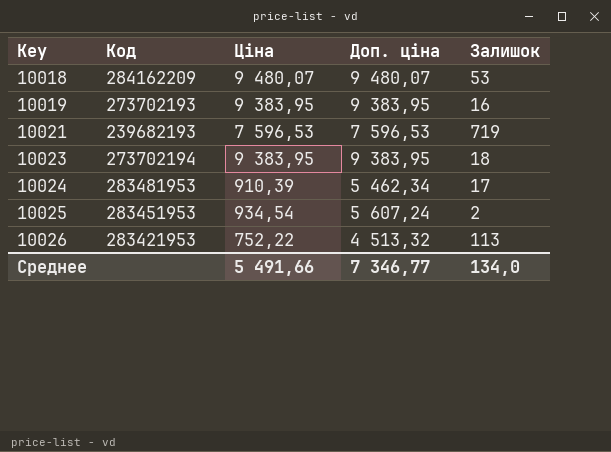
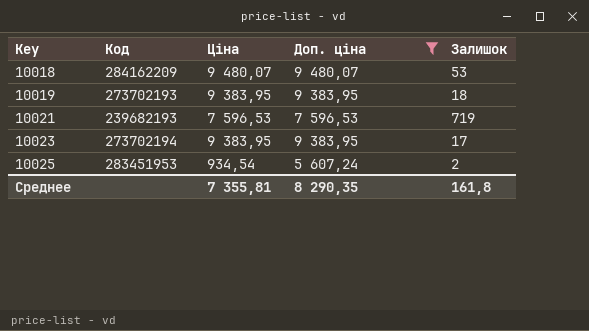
filter: none -> Доп. ціна >= 5 607,24
10019 | Залишок: 16 -> 18
10023 | Залишок: 18 -> 17
Среднее | Ціна: 5 491,66 -> 7 355,81
Среднее | Доп. ціна: 7 346,77 -> 8 290,35
Среднее | Залишок: 134,0 -> 161,8

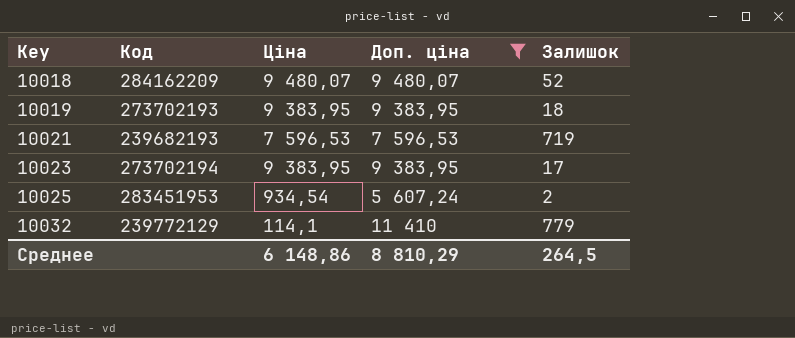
10018 | Залишок: 53 -> 52
row 10032: none -> 239772129 | 114,1 | 11 410 | 779
Среднее | Ціна: 7 355,81 -> 6 148,86
Среднее | Доп. ціна: 8 290,35 -> 8 810,29
Среднее | Залишок: 161,8 -> 264,5

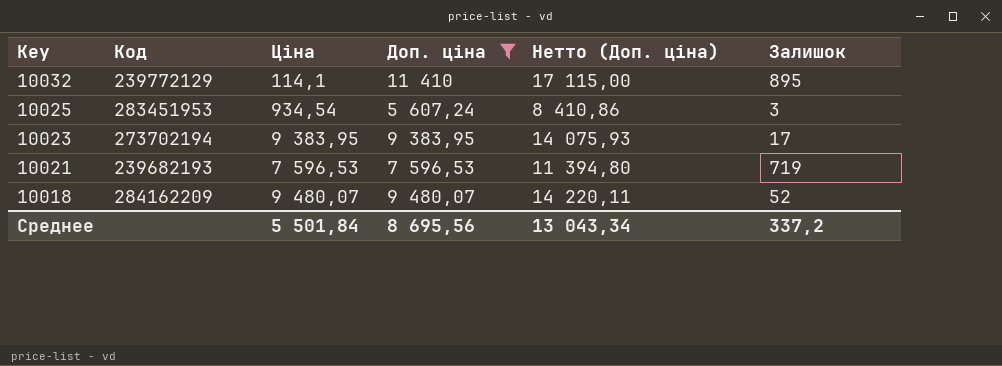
row order: Key ascending -> Key descending
column Нетто (Доп. ціна) | formula: none -> [Доп. ціна] * 1,5
row 10019: 273702193 | 9 383,95 | 9 383,95 | 18 -> none
10032 | Залишок: 779 -> 895
10025 | Залишок: 2 -> 3
Среднее | Ціна: 6 148,86 -> 5 501,84
Среднее | Доп. ціна: 8 810,29 -> 8 695,56
Среднее | Залишок: 264,5 -> 337,2

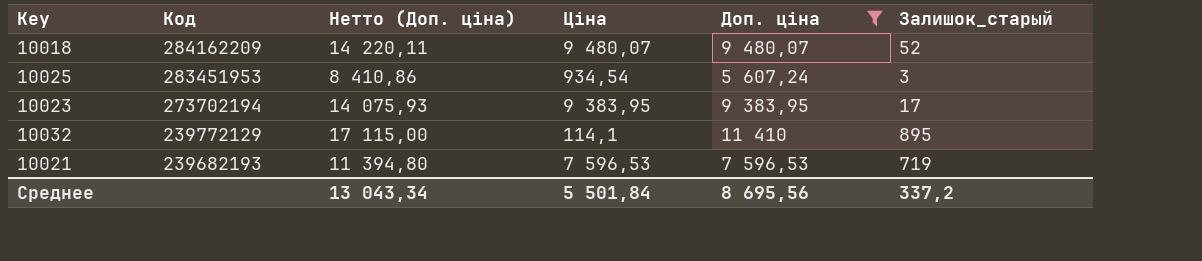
row order: Key descending -> Код descending
column Нетто (Доп. ціна) | position: 5 -> 3
column name: Залишок -> Залишок_старый

